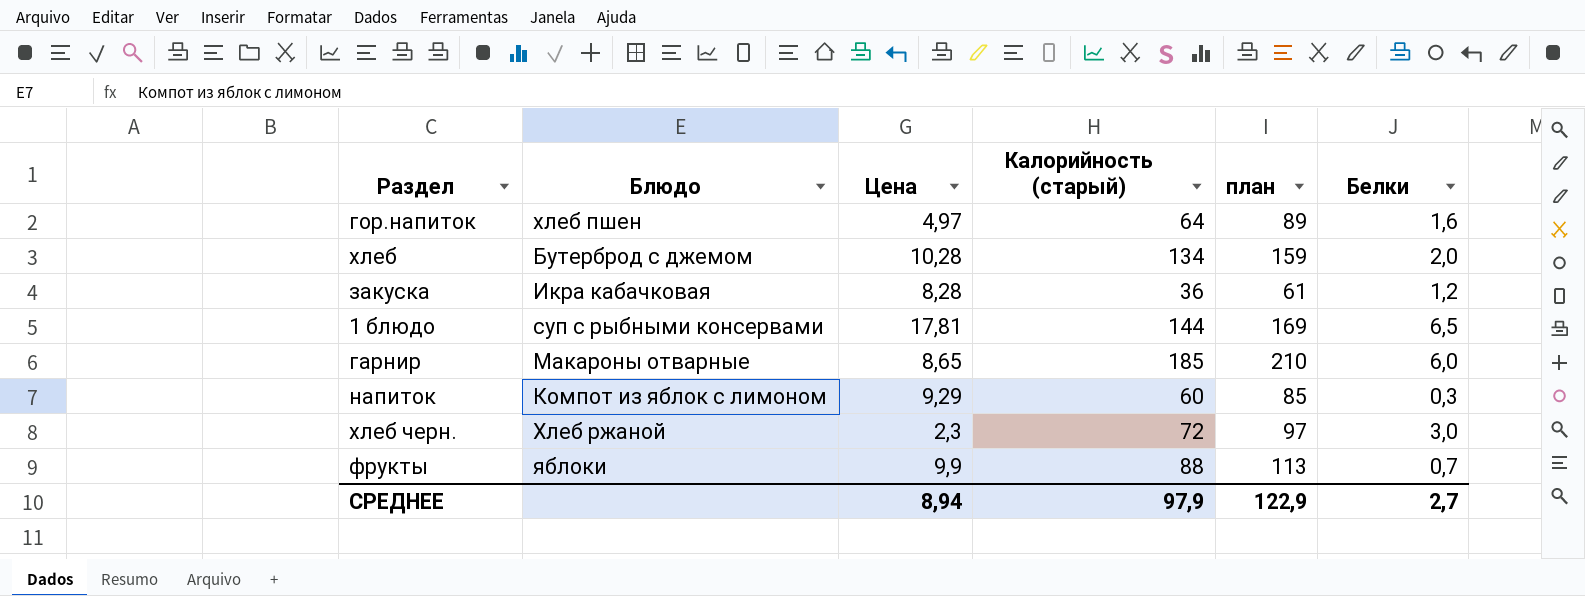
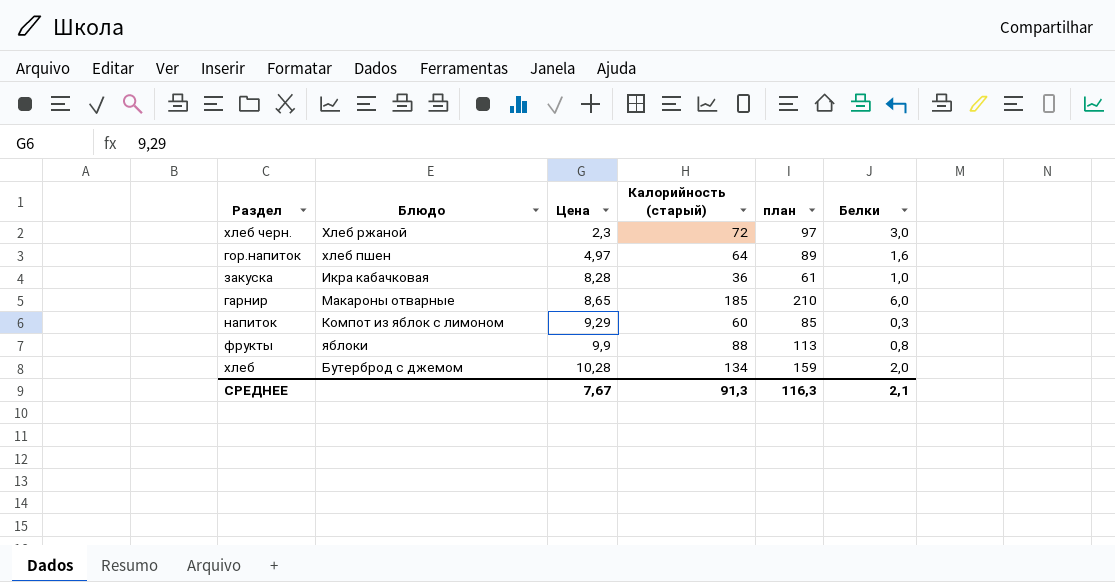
row order: none -> Цена ascending
row 1 блюдо: суп с рыбными консервами | 17,81 | 144 | 169 | 6,5 -> none
закуска | Белки: 1,2 -> 1,0
фрукты | Белки: 0,7 -> 0,8
СРЕДНЕЕ | Цена: 8,94 -> 7,67
СРЕДНЕЕ | Калорийность (старый): 97,9 -> 91,3
СРЕДНЕЕ | план: 122,9 -> 116,3
СРЕДНЕЕ | Белки: 2,7 -> 2,1

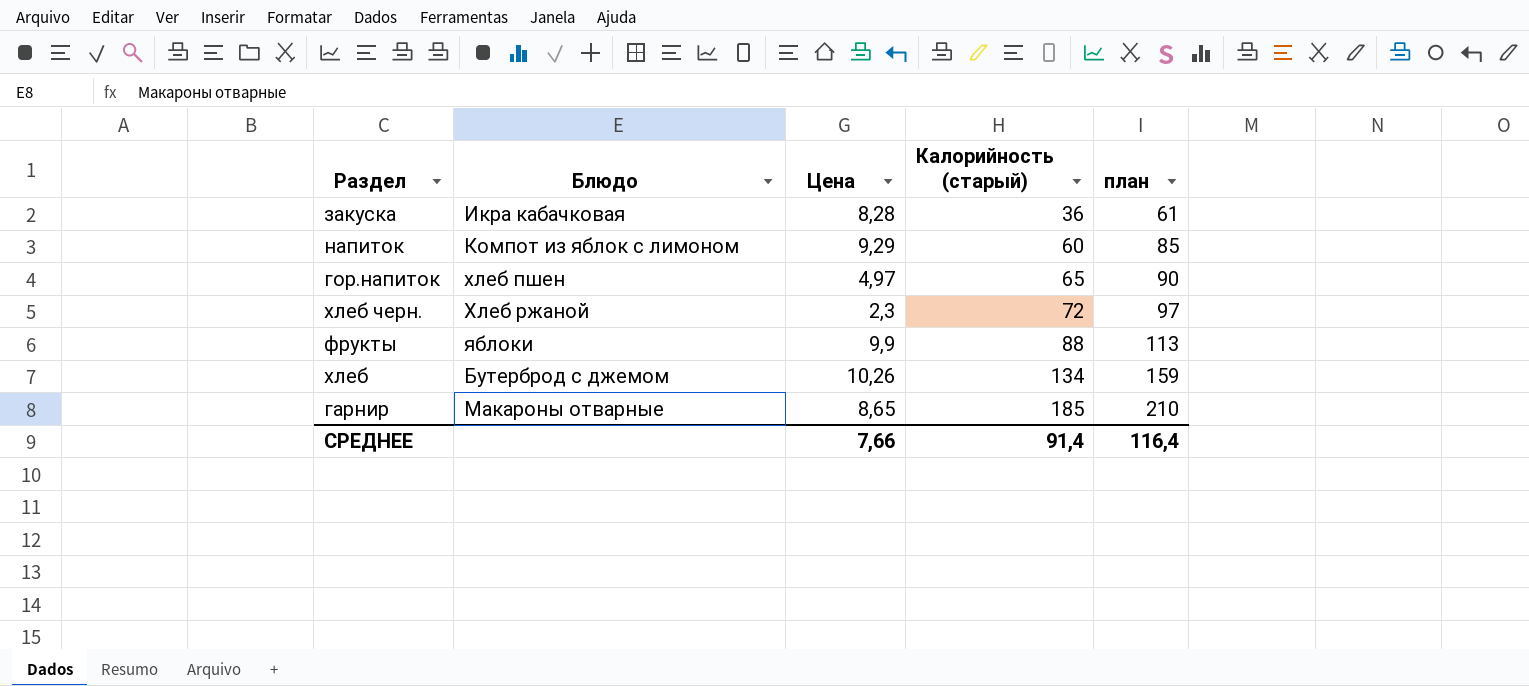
row order: Цена ascending -> Калорийность (старый) ascending
column Белки | position: 6 -> none
гор.напиток | Калорийность (старый): 64 -> 65
гор.напиток | план: 89 -> 90
хлеб | Цена: 10,28 -> 10,26
СРЕДНЕЕ | Цена: 7,67 -> 7,66
СРЕДНЕЕ | Калорийность (старый): 91,3 -> 91,4
СРЕДНЕЕ | план: 116,3 -> 116,4

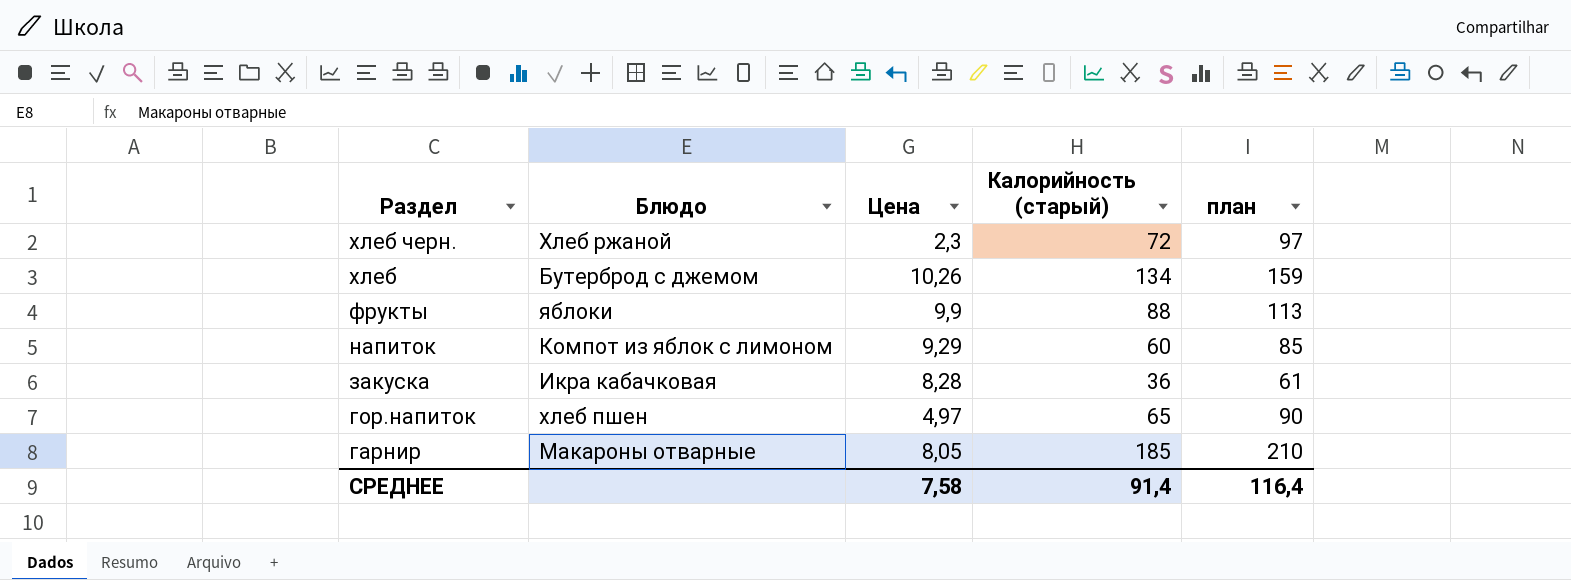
row order: Калорийность (старый) ascending -> Раздел descending
гарнир | Цена: 8,65 -> 8,05
СРЕДНЕЕ | Цена: 7,66 -> 7,58

